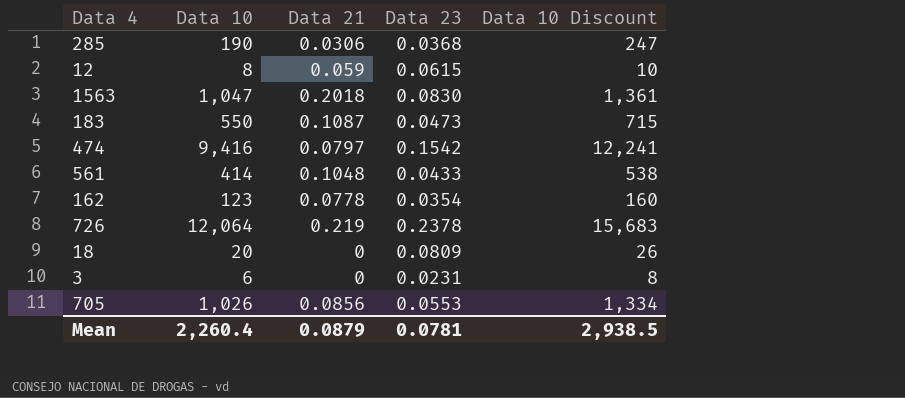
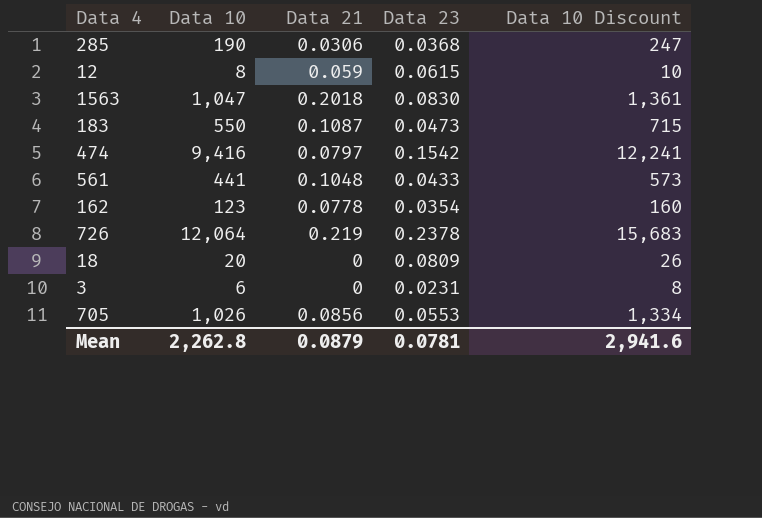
561 | Data 10: 414 -> 441
561 | Data 10 Discount: 538 -> 573
Mean | Data 10: 2,260.4 -> 2,262.8
Mean | Data 10 Discount: 2,938.5 -> 2,941.6

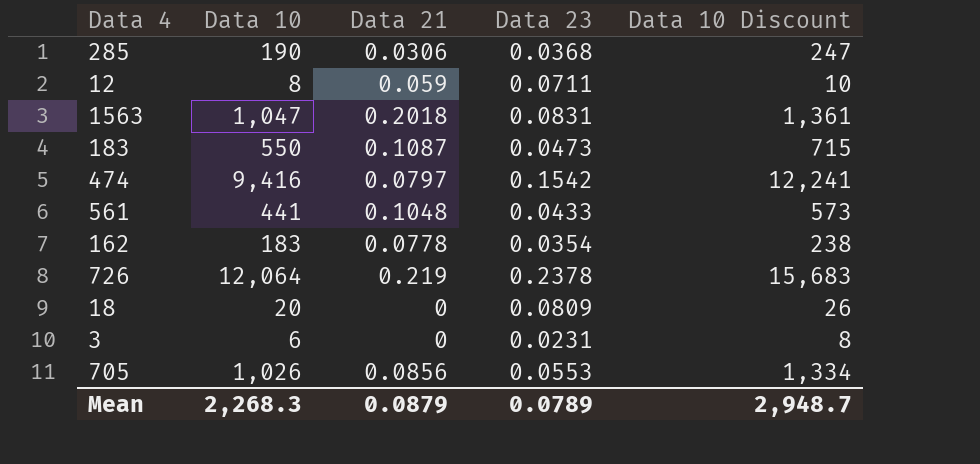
12 | Data 23: 0.0615 -> 0.0711
1563 | Data 23: 0.0830 -> 0.0831
162 | Data 10: 123 -> 183
162 | Data 10 Discount: 160 -> 238
Mean | Data 10: 2,262.8 -> 2,268.3
Mean | Data 23: 0.0781 -> 0.0789
Mean | Data 10 Discount: 2,941.6 -> 2,948.7

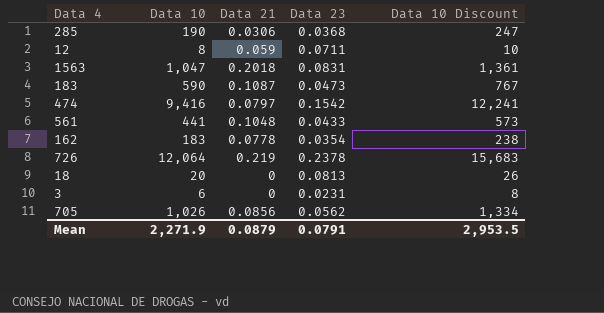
183 | Data 10: 550 -> 590
183 | Data 10 Discount: 715 -> 767
18 | Data 23: 0.0809 -> 0.0813
705 | Data 23: 0.0553 -> 0.0562
Mean | Data 10: 2,268.3 -> 2,271.9
Mean | Data 23: 0.0789 -> 0.0791
Mean | Data 10 Discount: 2,948.7 -> 2,953.5

